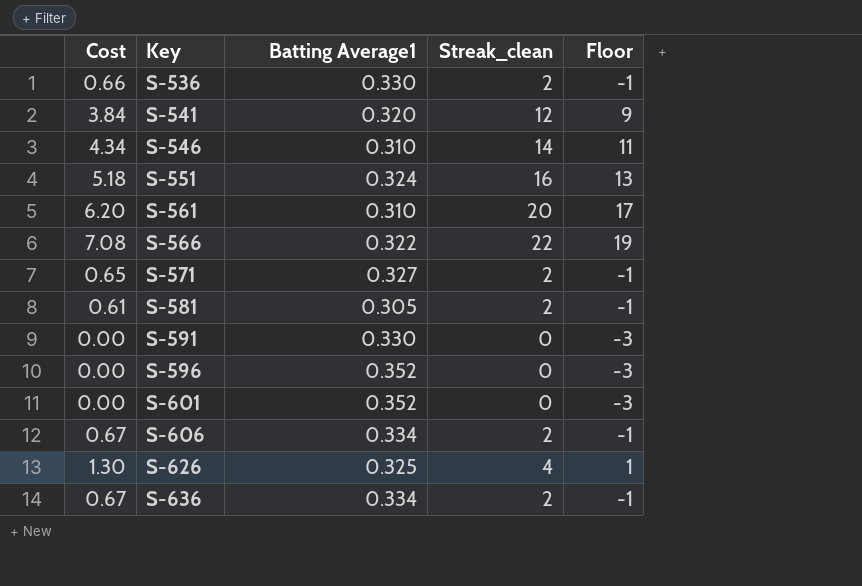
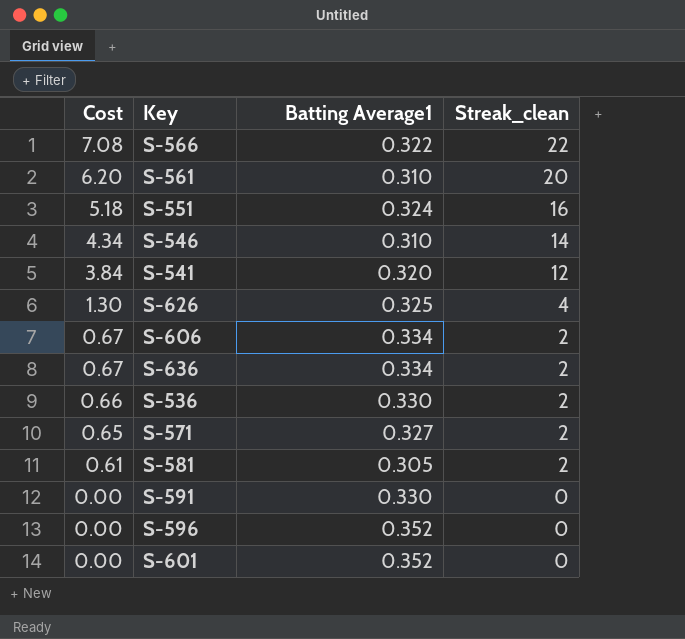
row order: Key ascending -> Cost descending
column Floor | formula: [Streak_clean] - 3 -> none

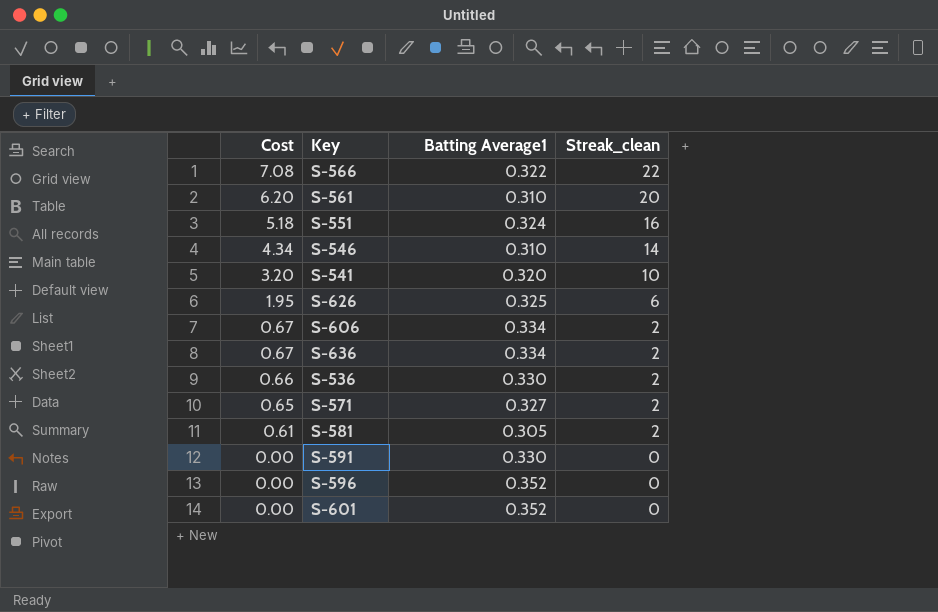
S-541 | Cost: 3.84 -> 3.20
S-541 | Streak_clean: 12 -> 10
S-626 | Cost: 1.30 -> 1.95
S-626 | Streak_clean: 4 -> 6

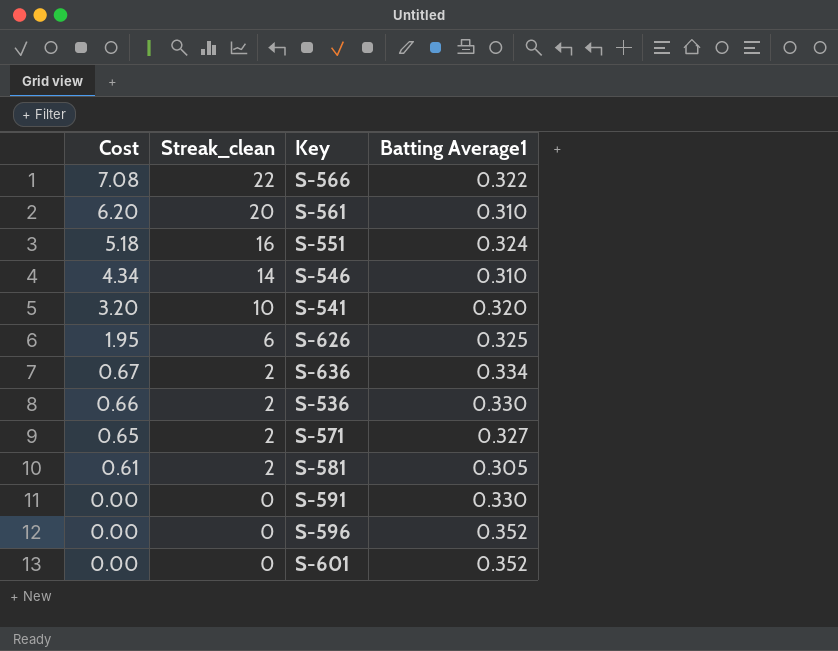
column Streak_clean | position: 4 -> 2
row S-606: 0.67 | 0.334 | 2 -> none

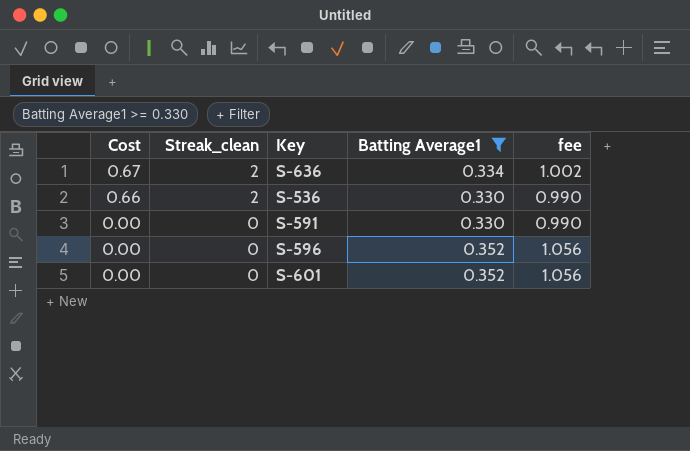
filter: none -> Batting Average1 >= 0.330
column fee | formula: none -> [Batting Average1] * 3

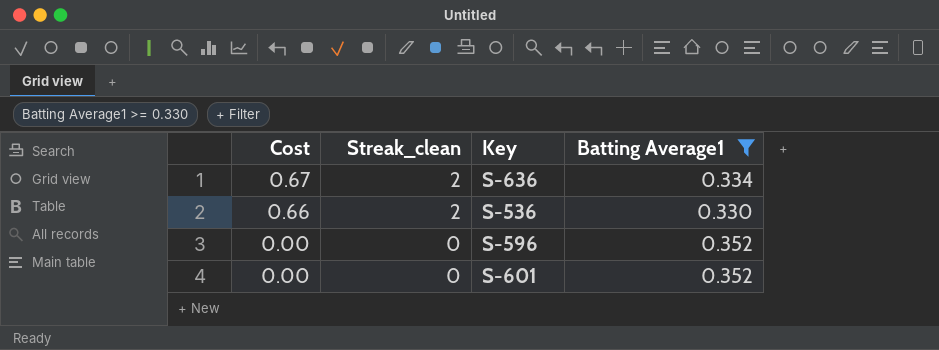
column fee | formula: [Batting Average1] * 3 -> none
row S-591: 0.00 | 0 | 0.330 | 0.990 -> none

